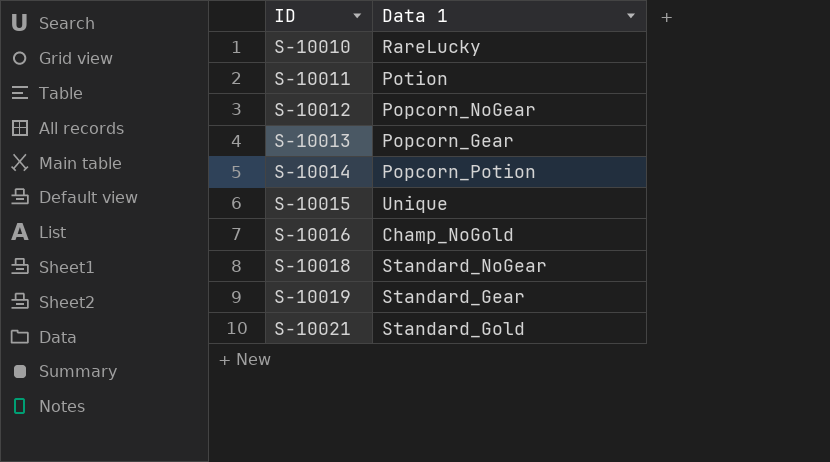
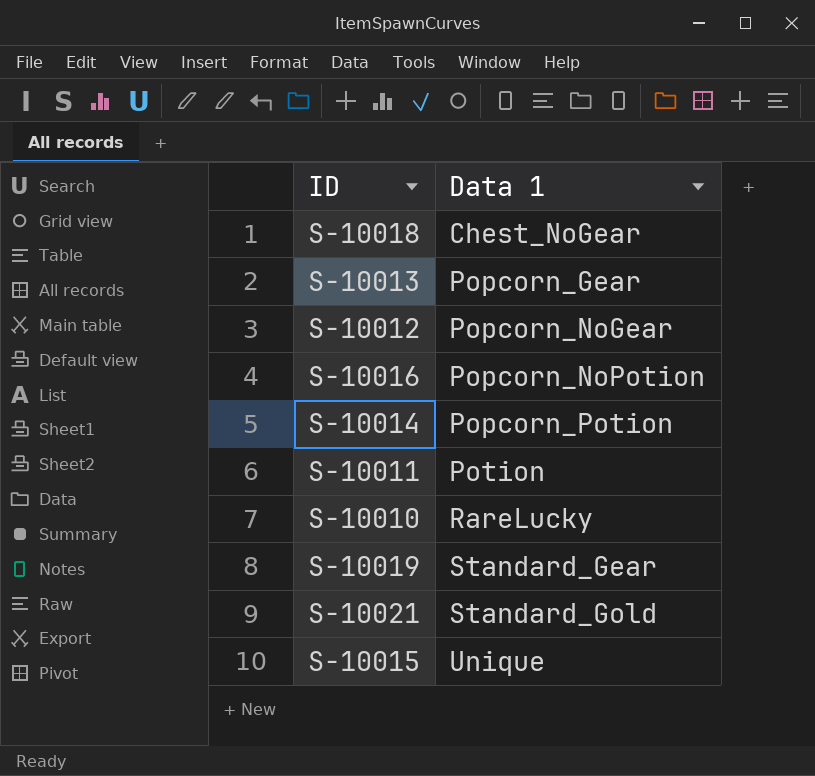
row order: ID ascending -> Data 1 ascending
S-10018 | Data 1: Standard_NoGear -> Chest_NoGear
S-10016 | Data 1: Champ_NoGold -> Popcorn_NoPotion

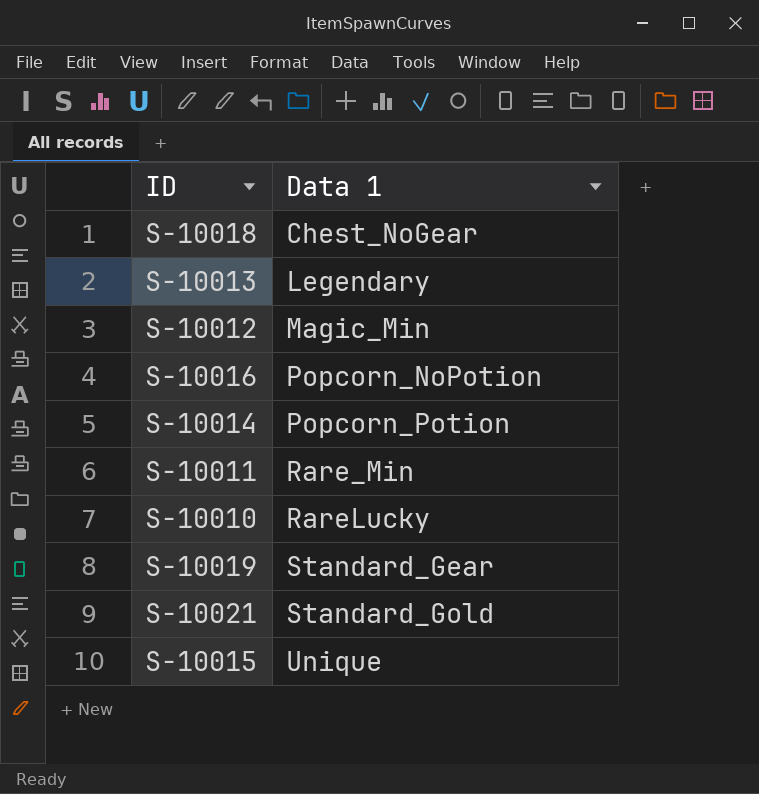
S-10013 | Data 1: Popcorn_Gear -> Legendary
S-10012 | Data 1: Popcorn_NoGear -> Magic_Min
S-10011 | Data 1: Potion -> Rare_Min

